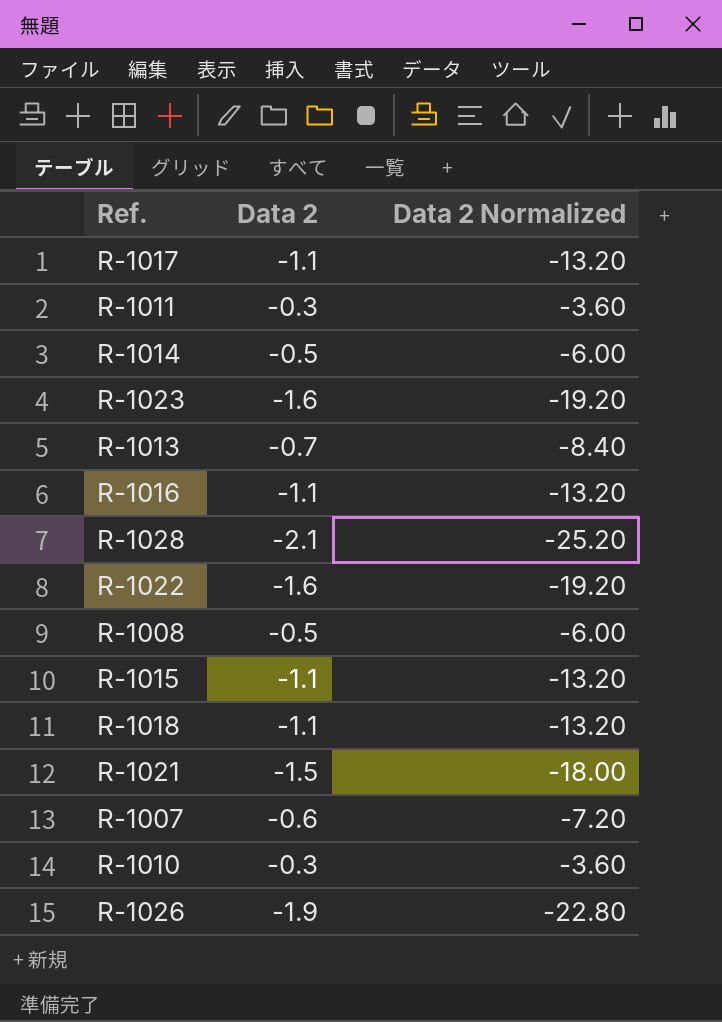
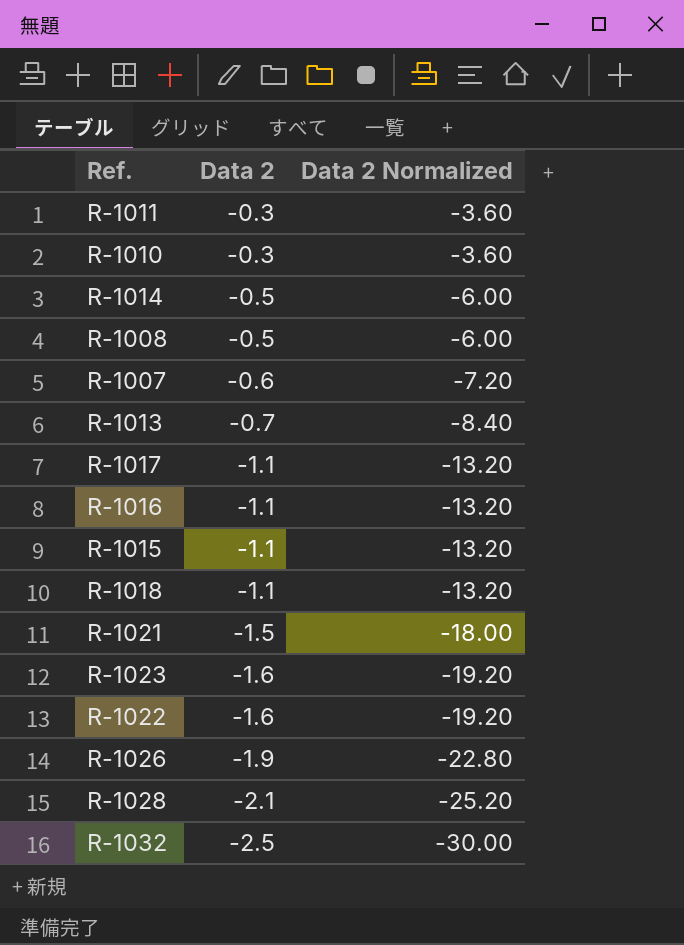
row order: none -> Data 2 descending
row R-1032: none -> -2.5 | -30.00

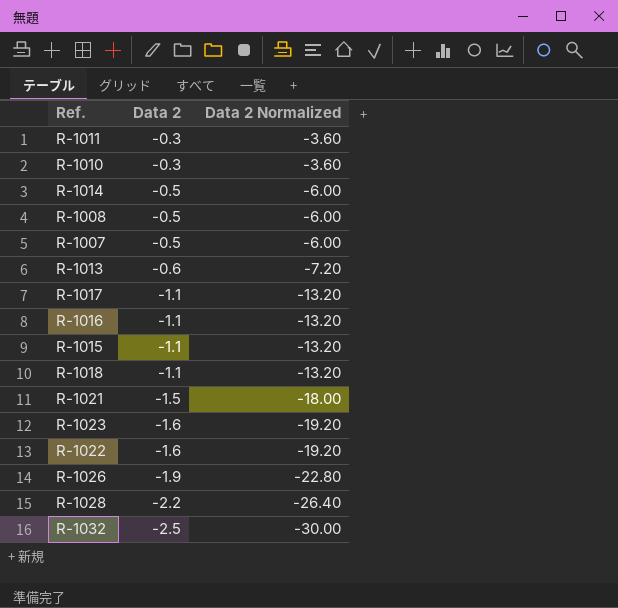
R-1007 | Data 2: -0.6 -> -0.5
R-1007 | Data 2 Normalized: -7.20 -> -6.00
R-1013 | Data 2: -0.7 -> -0.6
R-1013 | Data 2 Normalized: -8.40 -> -7.20
R-1028 | Data 2: -2.1 -> -2.2
R-1028 | Data 2 Normalized: -25.20 -> -26.40

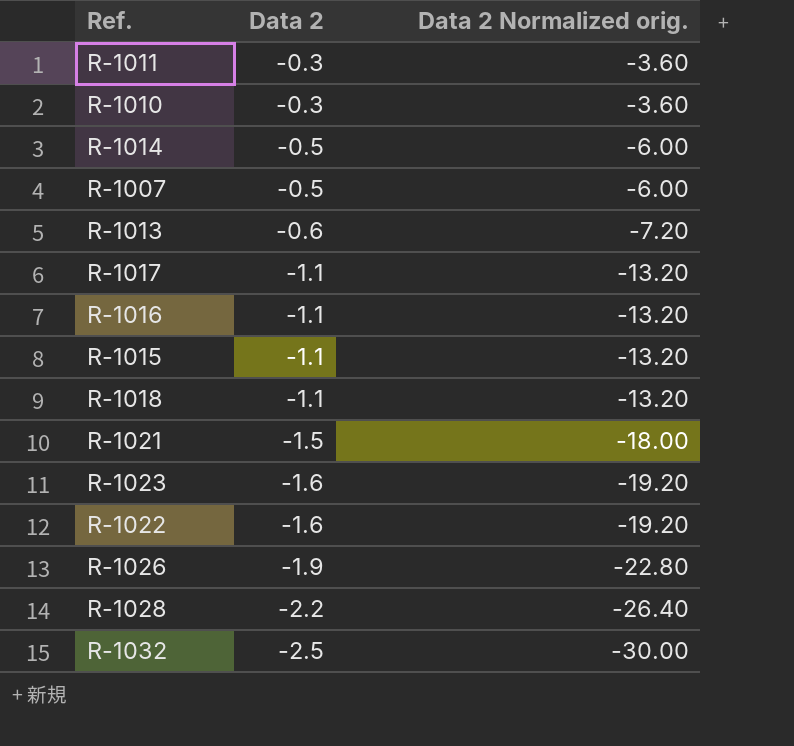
column name: Data 2 Normalized -> Data 2 Normalized orig.
row R-1008: -0.5 | -6.00 -> none

